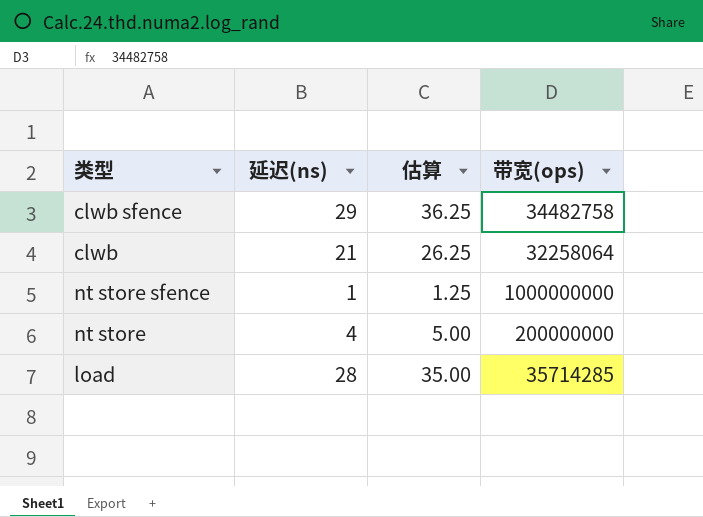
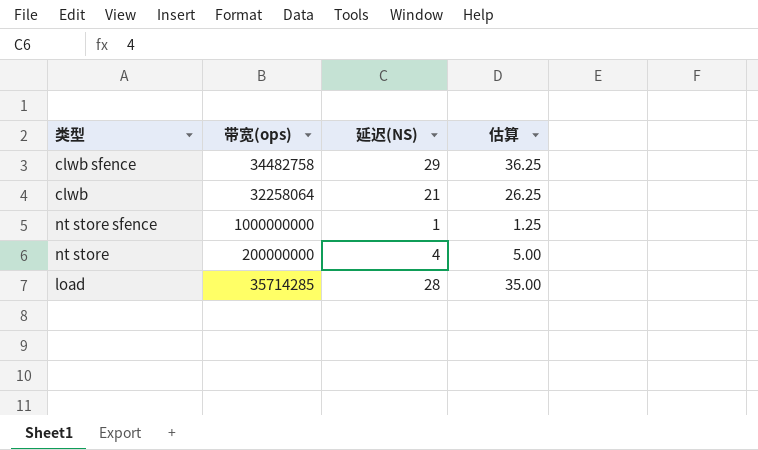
column 带宽(ops) | position: 4 -> 2
column name: 延迟(ns) -> 延迟(NS)

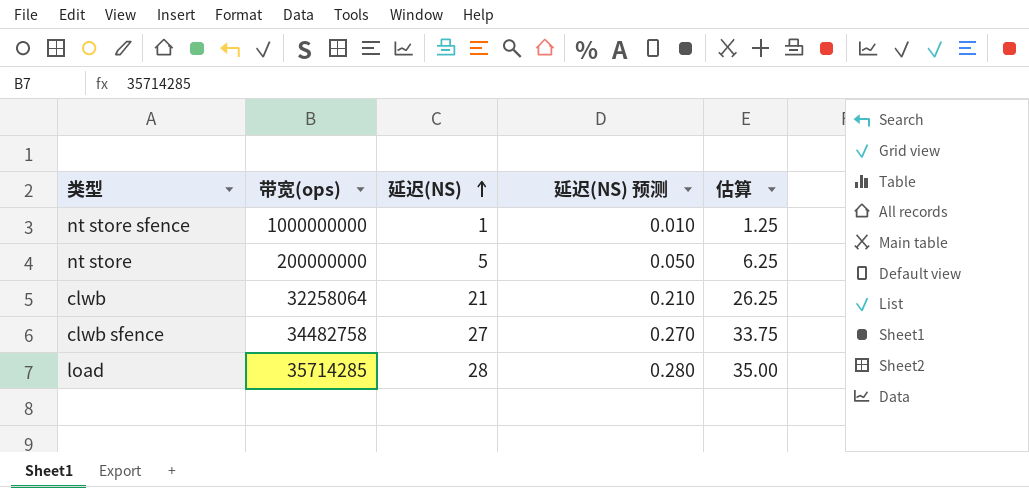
row order: none -> 延迟(NS) ascending
column 延迟(NS) 预测 | formula: none -> [延迟(NS)] * 0.01
nt store | 延迟(NS): 4 -> 5
nt store | 估算: 5.00 -> 6.25
clwb sfence | 延迟(NS): 29 -> 27
clwb sfence | 估算: 36.25 -> 33.75

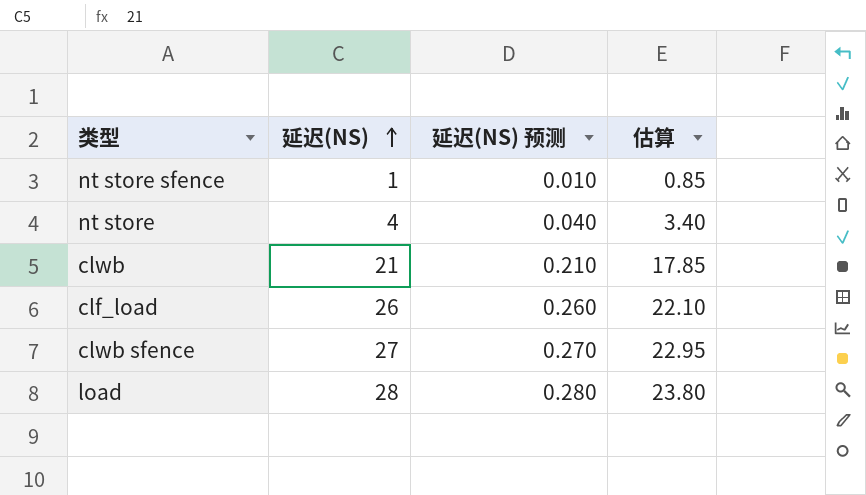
column 带宽(ops) | position: 2 -> none
column 估算 | formula: [延迟(NS)] * 1.25 -> [延迟(NS)] * 0.85
nt store | 延迟(NS): 5 -> 4
nt store | 延迟(NS) 预测: 0.050 -> 0.040
row clf_load: none -> 26 | 0.260 | 22.10

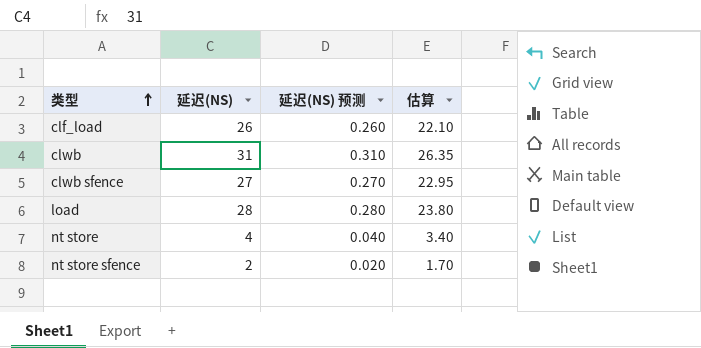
row order: 延迟(NS) ascending -> 类型 ascending
clwb | 延迟(NS): 21 -> 31
clwb | 延迟(NS) 预测: 0.210 -> 0.310
clwb | 估算: 17.85 -> 26.35
nt store sfence | 延迟(NS): 1 -> 2
nt store sfence | 延迟(NS) 预测: 0.010 -> 0.020
nt store sfence | 估算: 0.85 -> 1.70

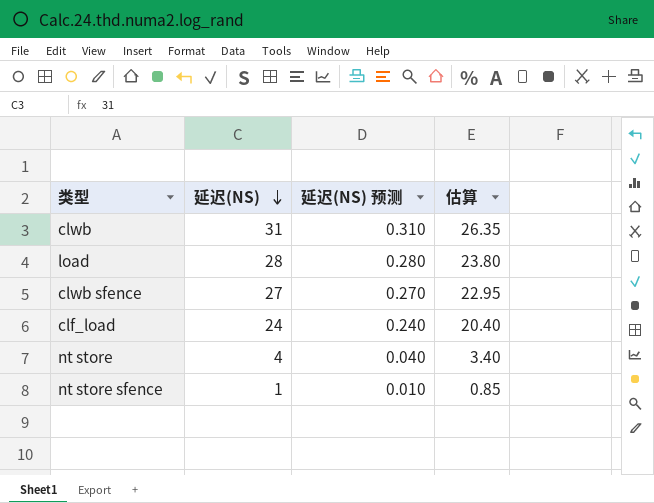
row order: 类型 ascending -> 延迟(NS) descending
clf_load | 延迟(NS): 26 -> 24
clf_load | 延迟(NS) 预测: 0.260 -> 0.240
clf_load | 估算: 22.10 -> 20.40
nt store sfence | 延迟(NS): 2 -> 1
nt store sfence | 延迟(NS) 预测: 0.020 -> 0.010
nt store sfence | 估算: 1.70 -> 0.85

